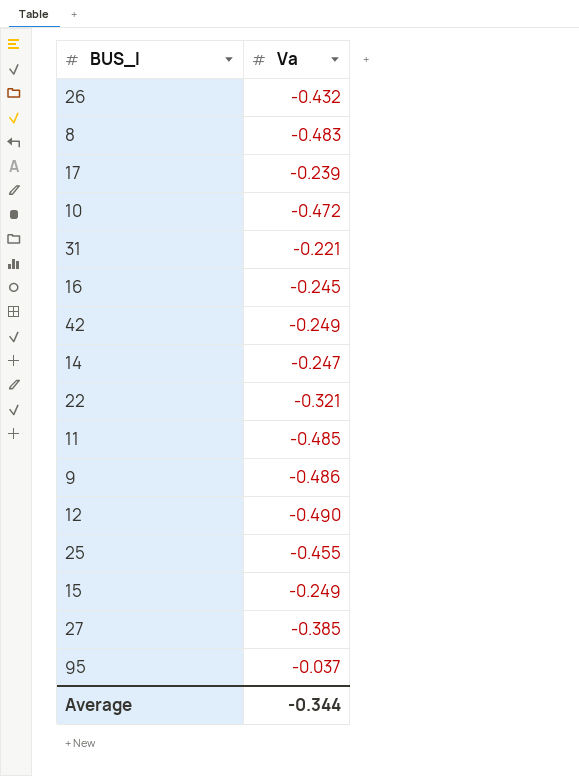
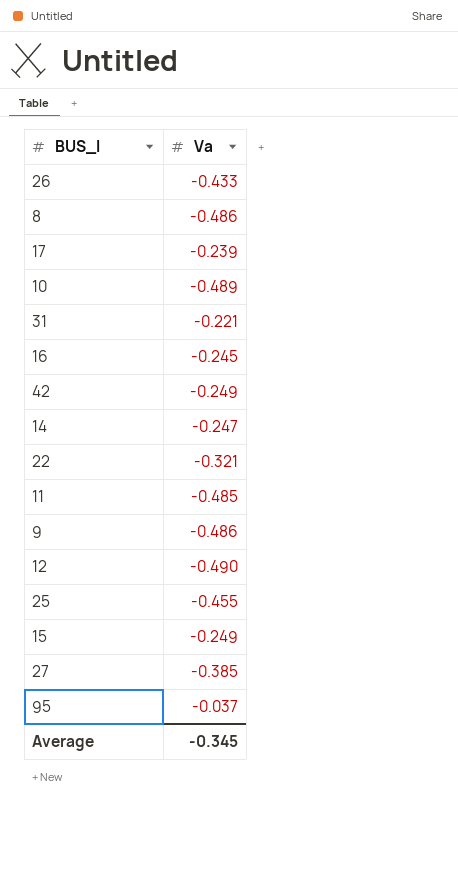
26 | Va: -0.432 -> -0.433
8 | Va: -0.483 -> -0.486
10 | Va: -0.472 -> -0.489
Average | Va: -0.344 -> -0.345

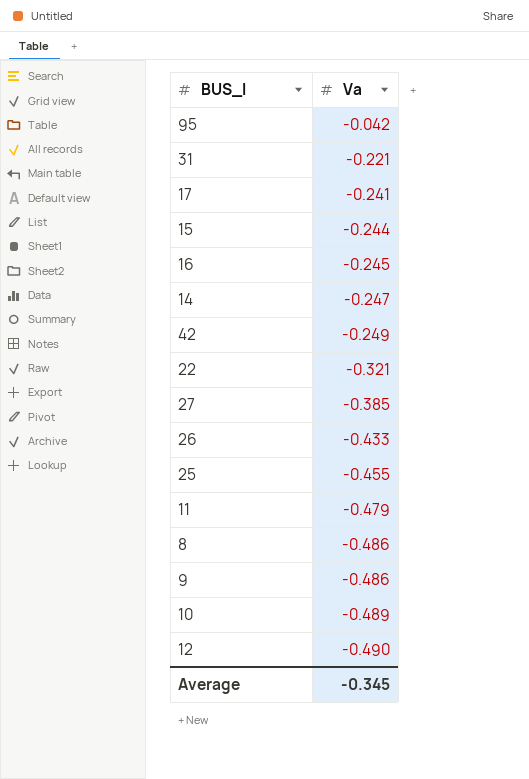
row order: none -> Va descending
95 | Va: -0.037 -> -0.042
17 | Va: -0.239 -> -0.241
15 | Va: -0.249 -> -0.244
11 | Va: -0.485 -> -0.479

